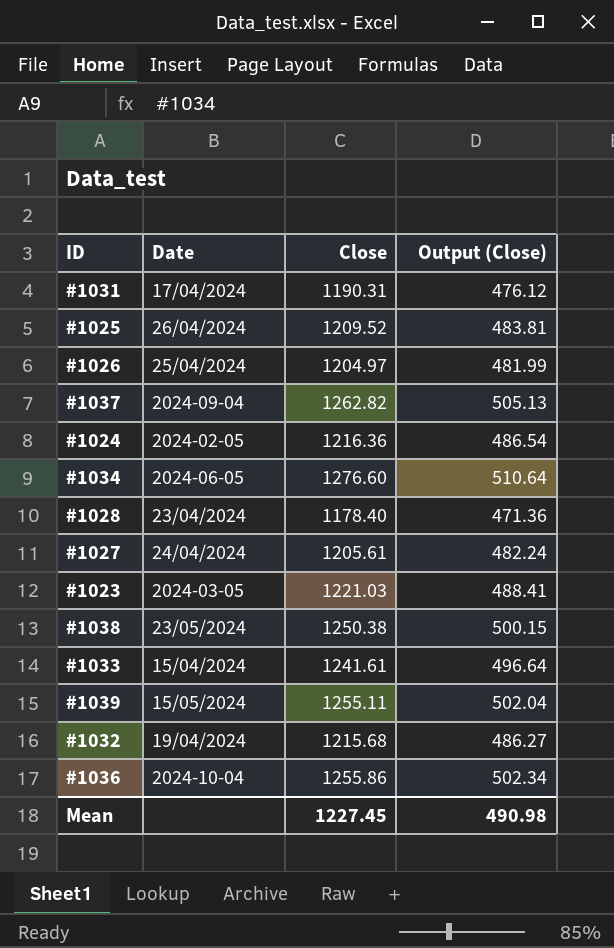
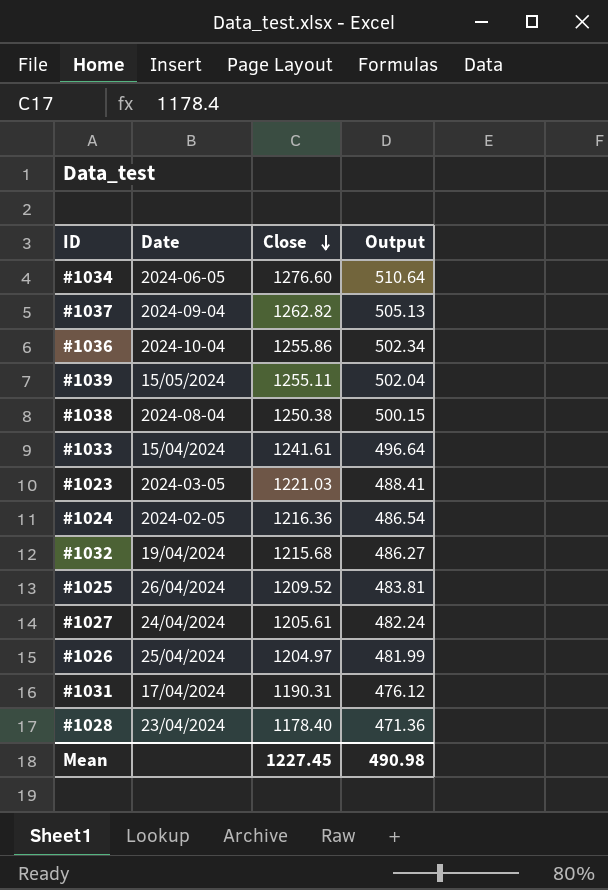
row order: none -> Close descending
column name: Output (Close) -> Output
#1038 | Date: 23/05/2024 -> 2024-08-04

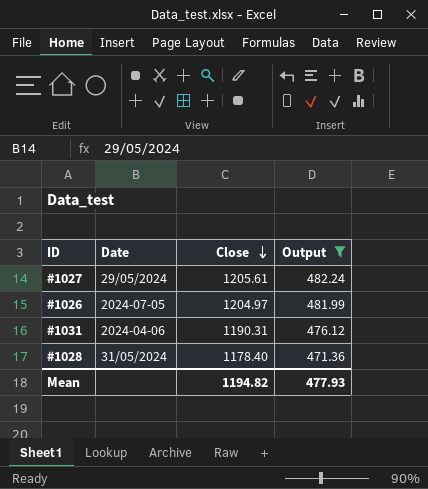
filter: none -> Output <= 482.24
#1027 | Date: 24/04/2024 -> 29/05/2024
#1026 | Date: 25/04/2024 -> 2024-07-05
#1031 | Date: 17/04/2024 -> 2024-04-06
#1028 | Date: 23/04/2024 -> 31/05/2024
Mean | Close: 1227.45 -> 1194.82
Mean | Output: 490.98 -> 477.93

